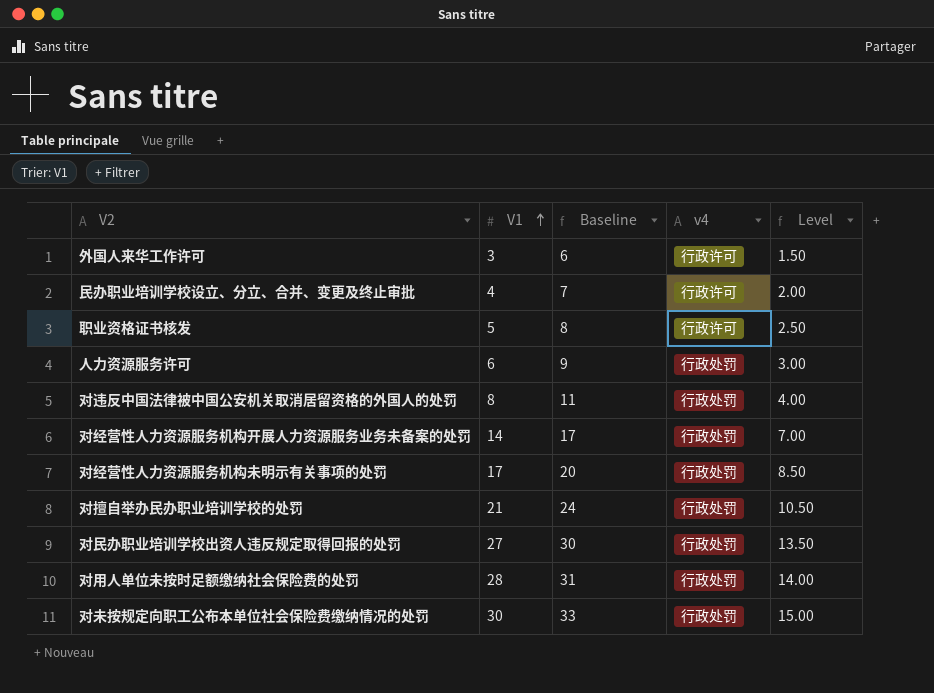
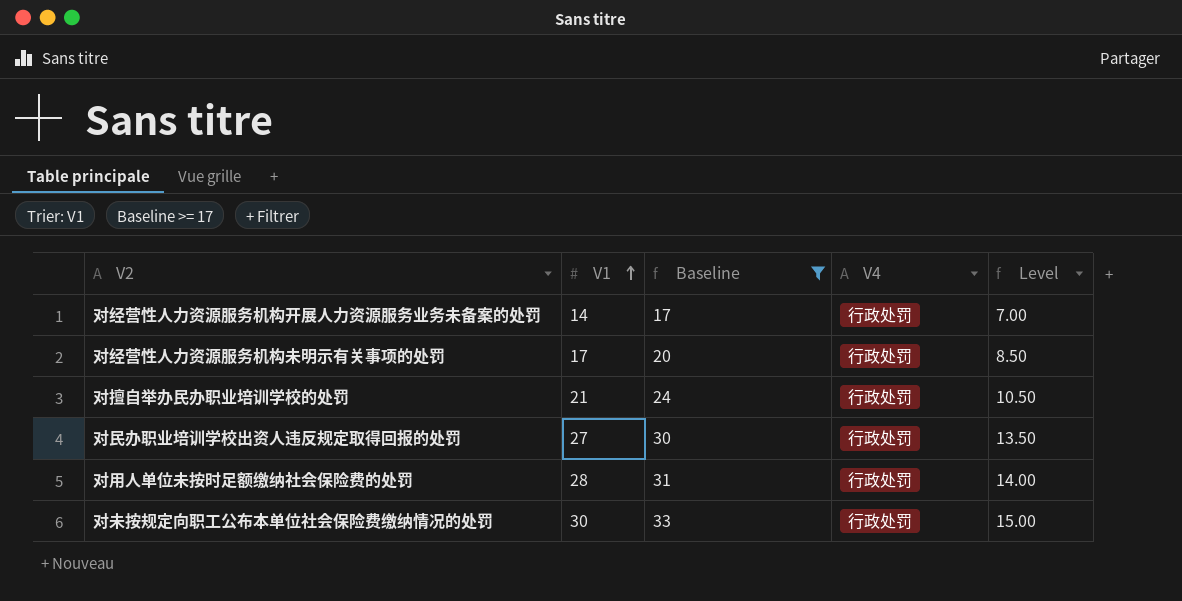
filter: none -> Baseline >= 17
column name: v4 -> V4

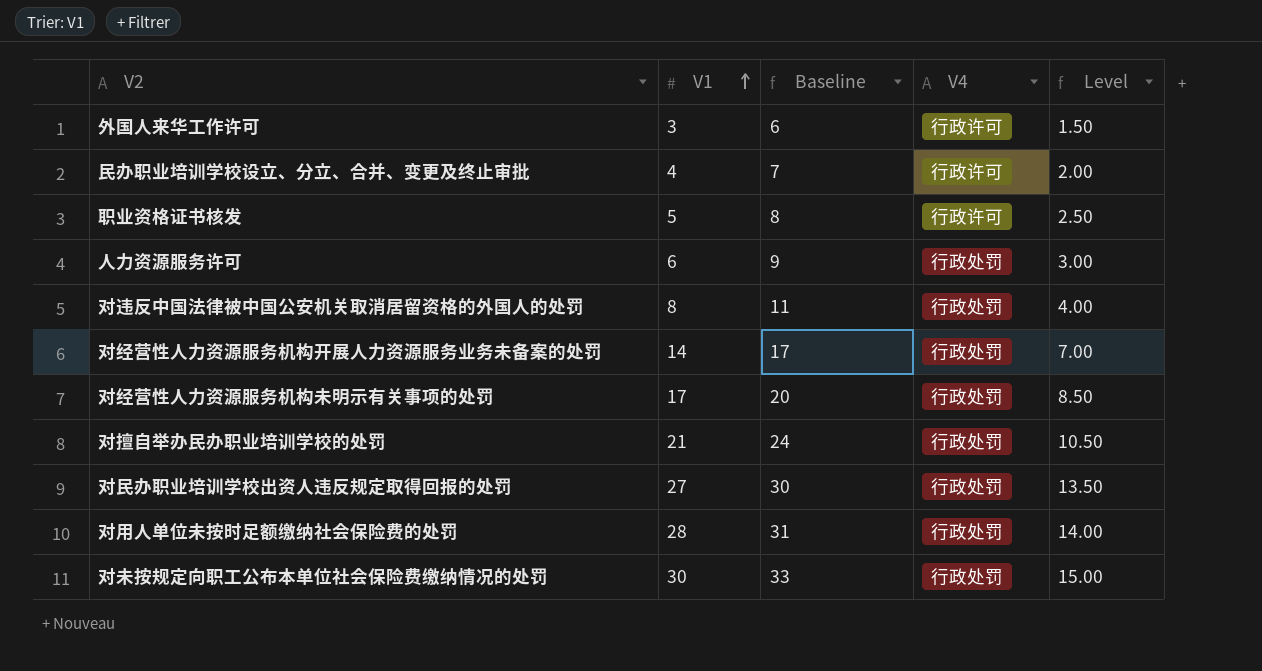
filter: Baseline >= 17 -> none

